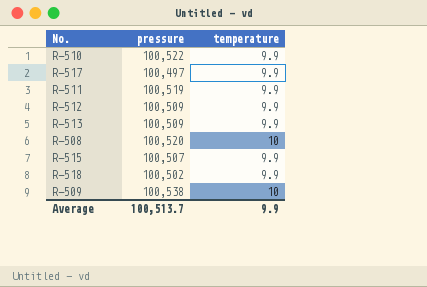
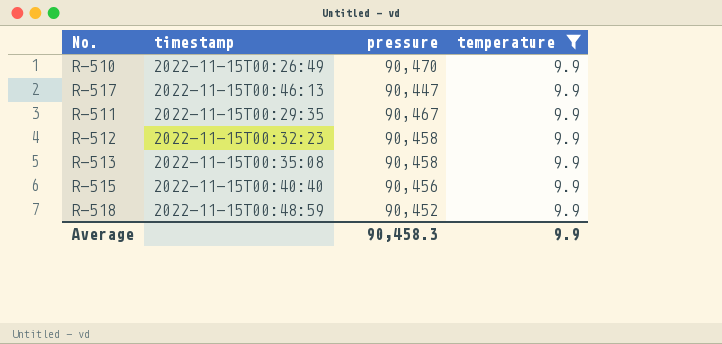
filter: none -> temperature = 9.9
column timestamp | position: none -> 2
R-510 | pressure: 100,522 -> 90,470
R-517 | pressure: 100,497 -> 90,447
R-511 | pressure: 100,519 -> 90,467
R-512 | pressure: 100,509 -> 90,458
R-513 | pressure: 100,509 -> 90,458
R-515 | pressure: 100,507 -> 90,456
R-518 | pressure: 100,502 -> 90,452
Average | pressure: 100,513.7 -> 90,458.3

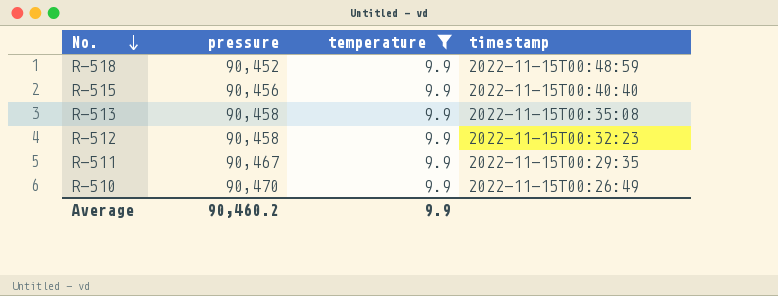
row order: none -> No. descending
column timestamp | position: 2 -> 4
row R-517: 2022-11-15T00:46:13 | 90,447 | 9.9 -> none
Average | pressure: 90,458.3 -> 90,460.2

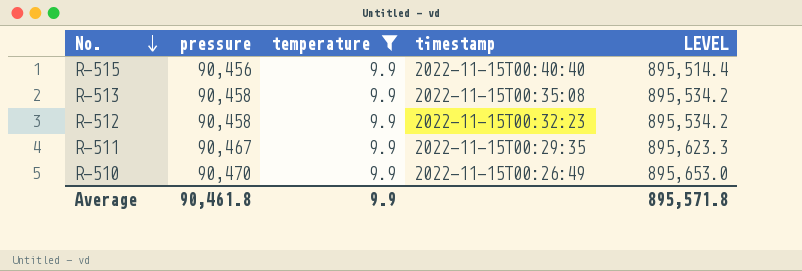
column LEVEL | formula: none -> [pressure] * [temperature]
row R-518: 90,452 | 9.9 | 2022-11-15T00:48:59 -> none
Average | pressure: 90,460.2 -> 90,461.8

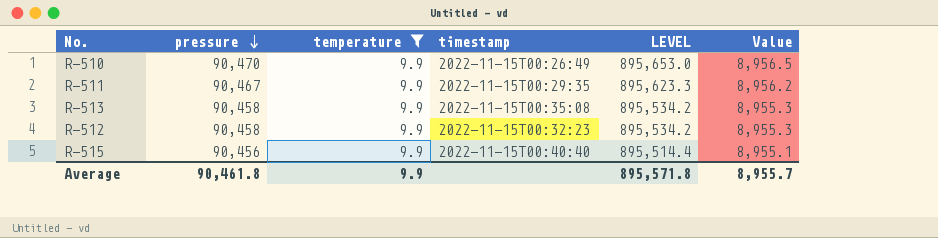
row order: No. descending -> pressure descending
column Value | formula: none -> [LEVEL] * 0.01

